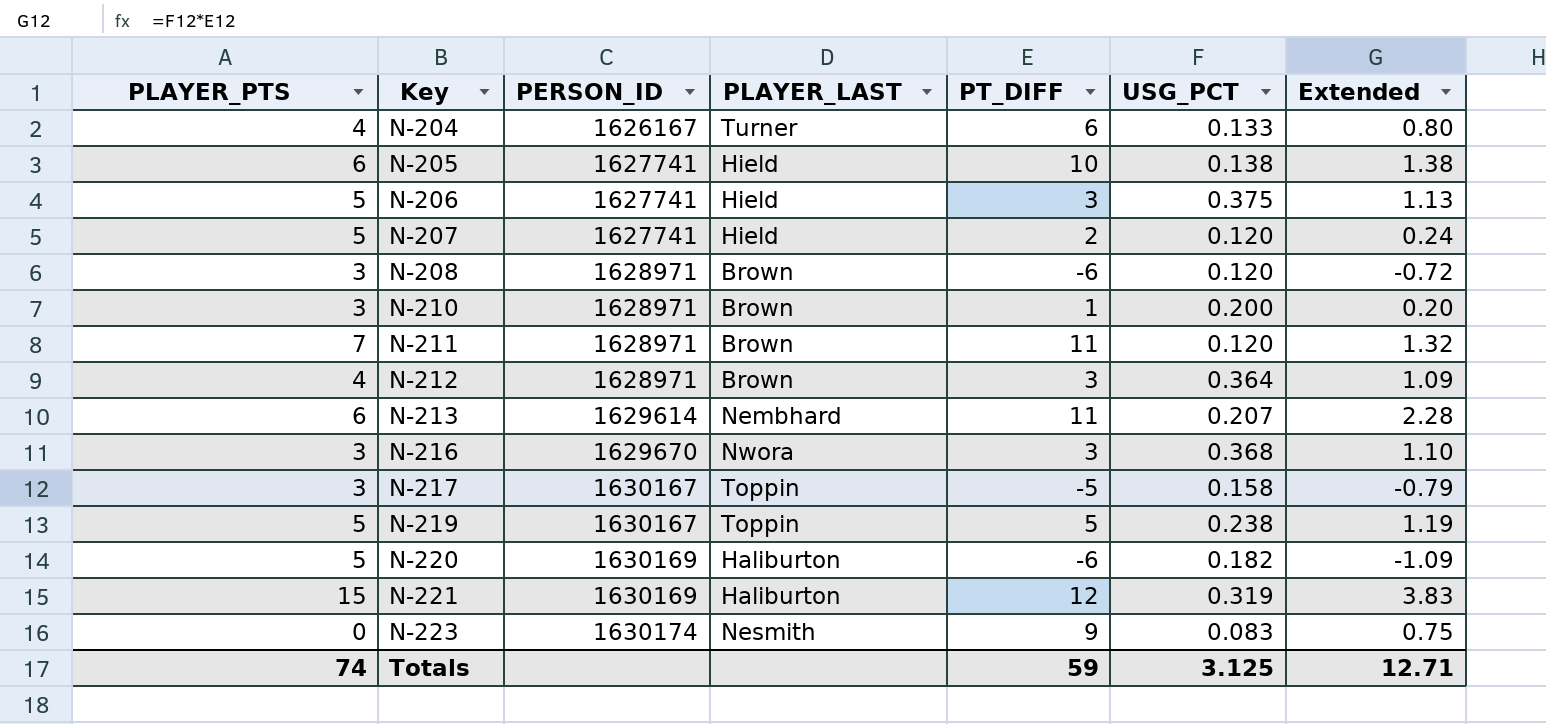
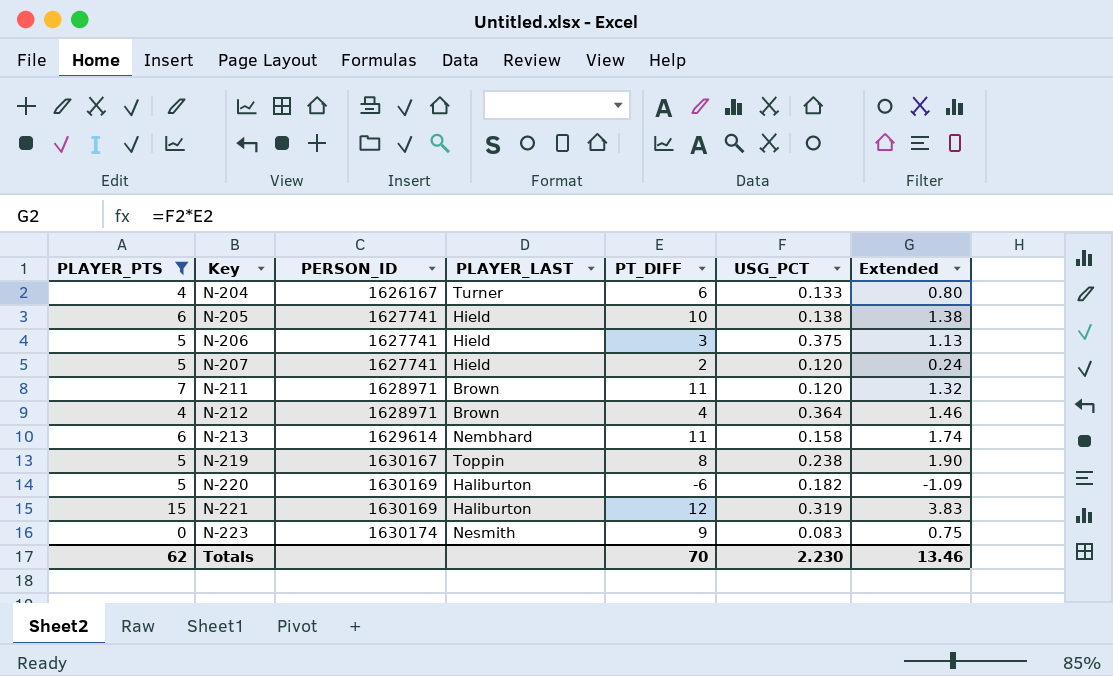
filter: none -> PLAYER_PTS != 3
N-212 | PT_DIFF: 3 -> 4
N-212 | Extended: 1.09 -> 1.46
N-213 | USG_PCT: 0.207 -> 0.158
N-213 | Extended: 2.28 -> 1.74
N-219 | PT_DIFF: 5 -> 8
N-219 | Extended: 1.19 -> 1.90
Totals | PLAYER_PTS: 74 -> 62
Totals | PT_DIFF: 59 -> 70
Totals | USG_PCT: 3.125 -> 2.230
Totals | Extended: 12.71 -> 13.46

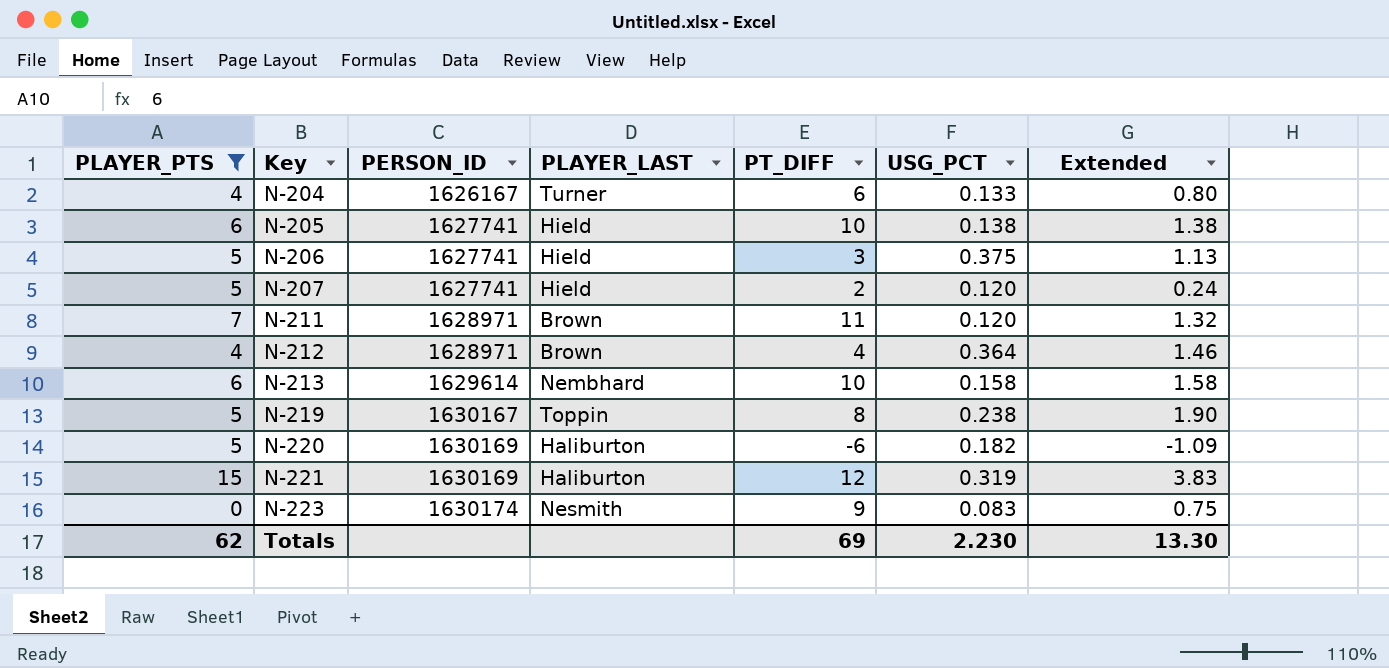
N-213 | PT_DIFF: 11 -> 10
N-213 | Extended: 1.74 -> 1.58
Totals | PT_DIFF: 70 -> 69
Totals | Extended: 13.46 -> 13.30

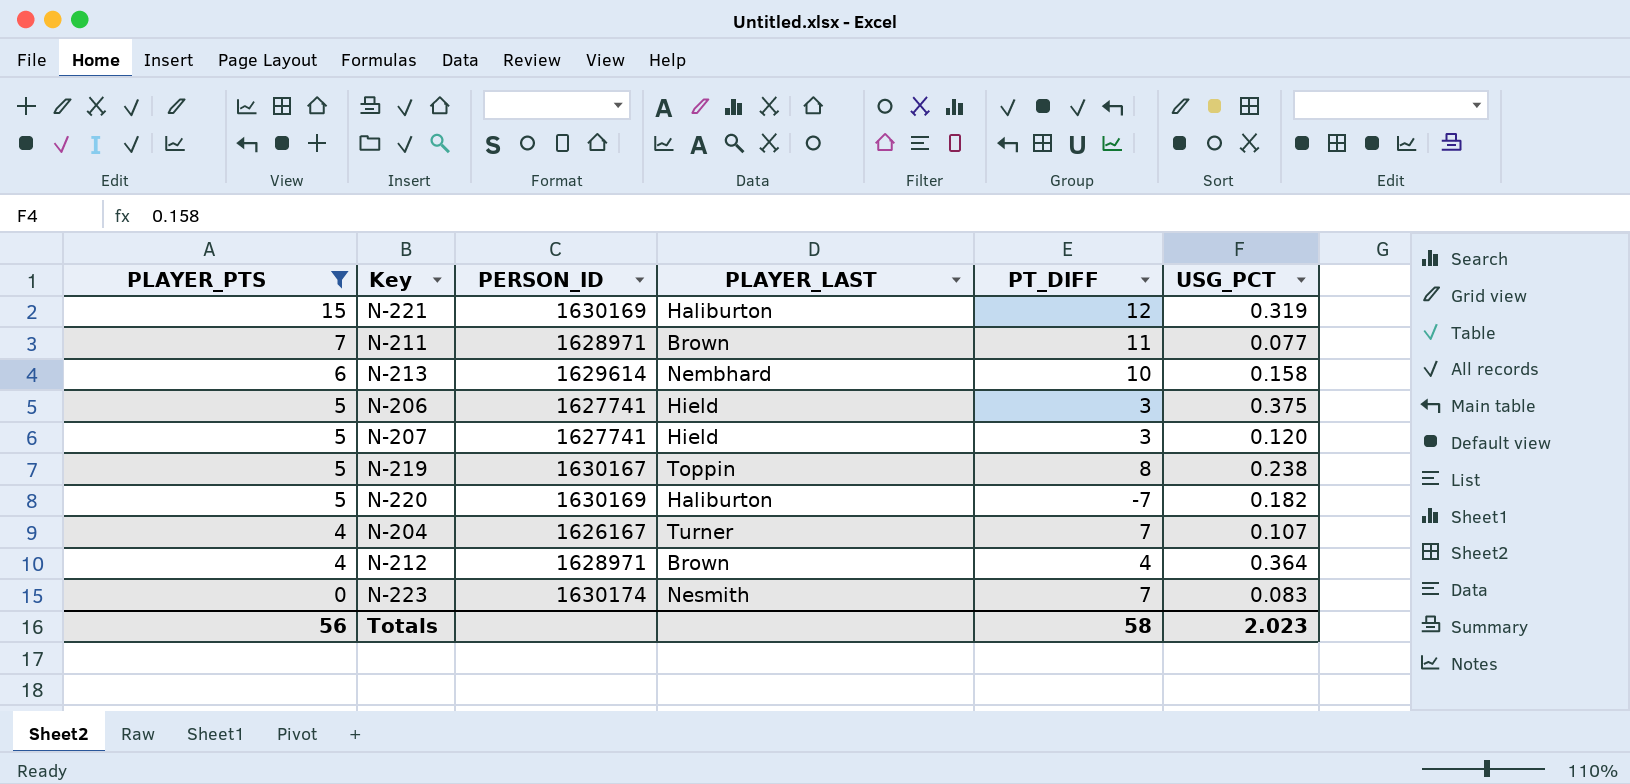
row order: Key ascending -> PLAYER_PTS descending
column Extended | formula: [PT_DIFF] * [USG_PCT] -> none
row N-205: 6 | 1627741 | Hield | 10 | 0.138 | 1.38 -> none
N-211 | USG_PCT: 0.120 -> 0.077
N-207 | PT_DIFF: 2 -> 3
N-220 | PT_DIFF: -6 -> -7
N-204 | PT_DIFF: 6 -> 7
N-204 | USG_PCT: 0.133 -> 0.107
N-223 | PT_DIFF: 9 -> 7
Totals | PLAYER_PTS: 62 -> 56
Totals | PT_DIFF: 69 -> 58
Totals | USG_PCT: 2.230 -> 2.023

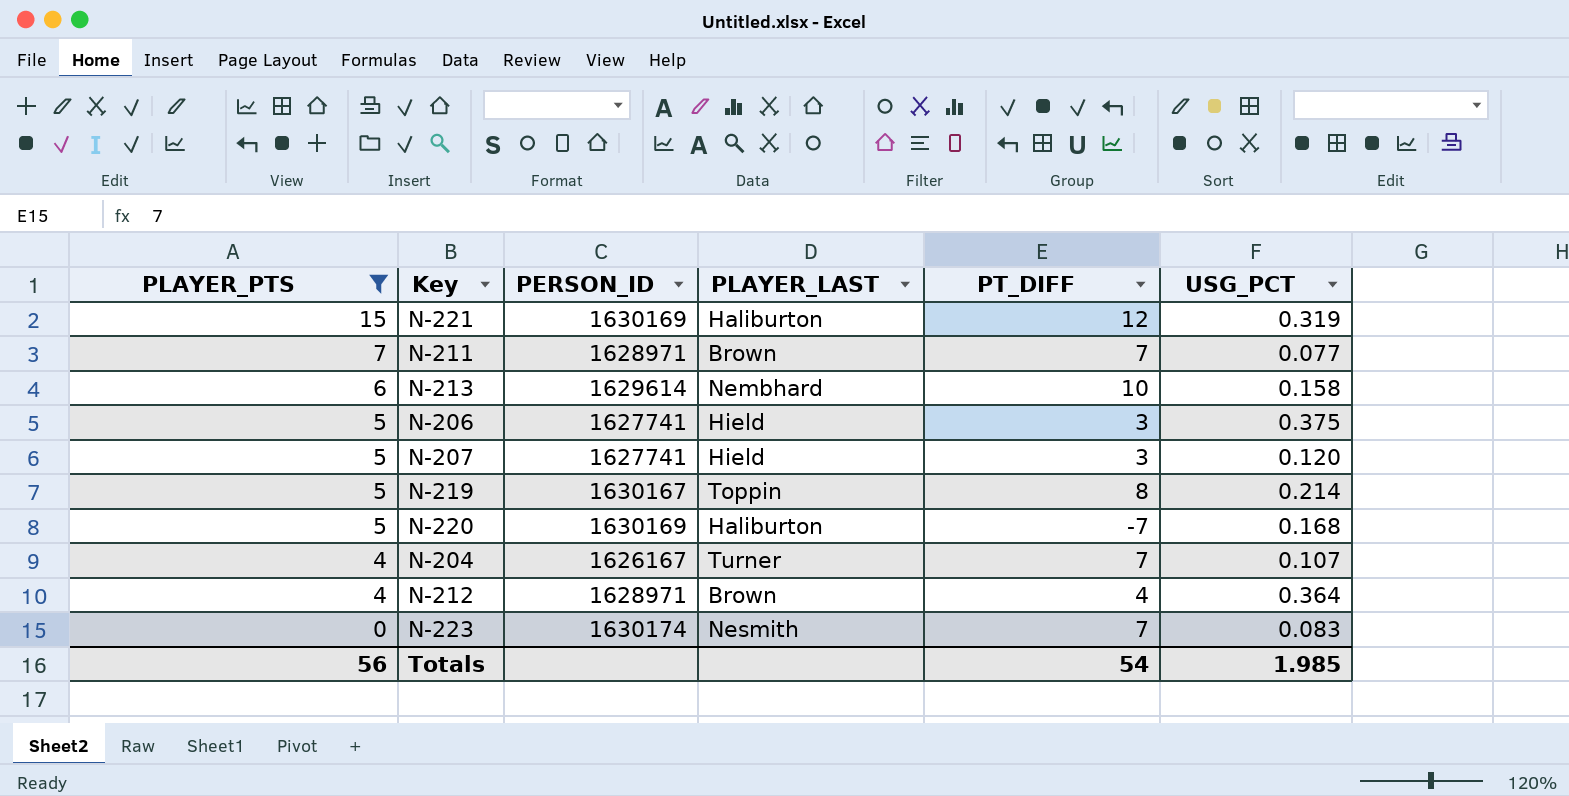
N-211 | PT_DIFF: 11 -> 7
N-219 | USG_PCT: 0.238 -> 0.214
N-220 | USG_PCT: 0.182 -> 0.168
Totals | PT_DIFF: 58 -> 54
Totals | USG_PCT: 2.023 -> 1.985

